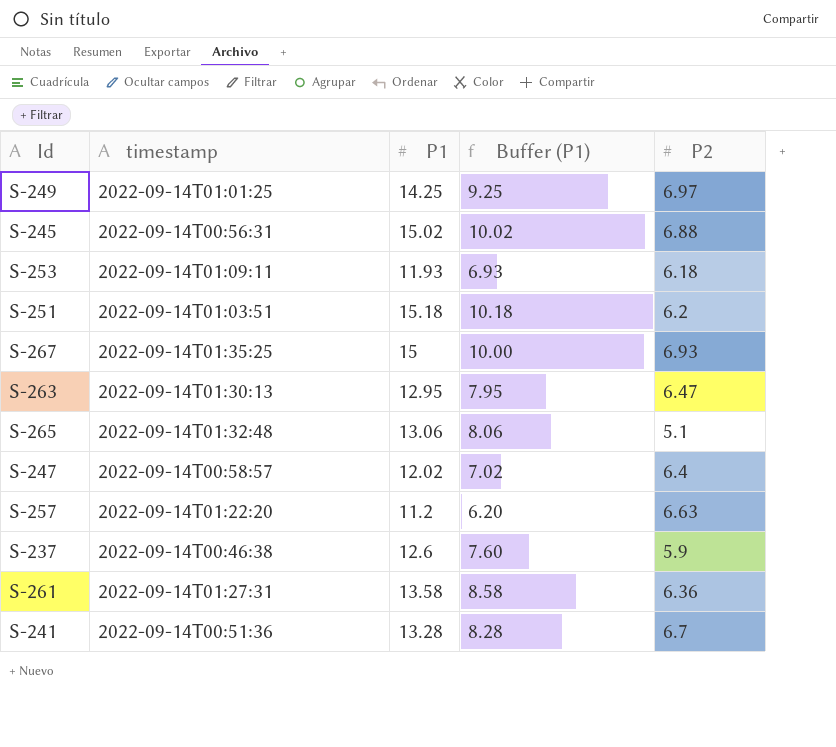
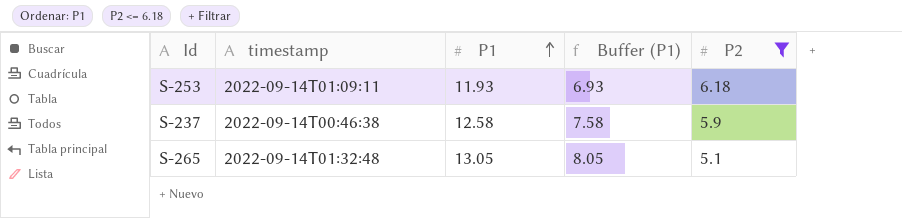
filter: none -> P2 <= 6.18
row order: none -> P1 ascending
S-237 | P1: 12.6 -> 12.58
S-237 | Buffer (P1): 7.60 -> 7.58
S-265 | P1: 13.06 -> 13.05
S-265 | Buffer (P1): 8.06 -> 8.05

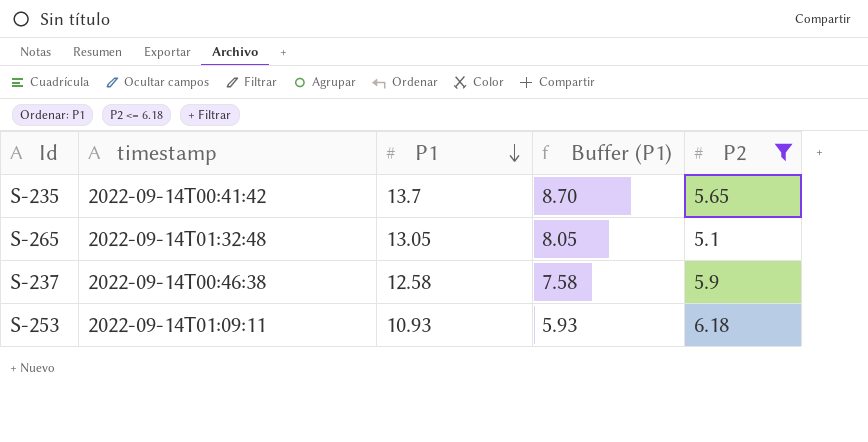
row order: P1 ascending -> P1 descending
row S-235: none -> 2022-09-14T00:41:42 | 13.7 | 8.70 | 5.65
S-253 | P1: 11.93 -> 10.93
S-253 | Buffer (P1): 6.93 -> 5.93

